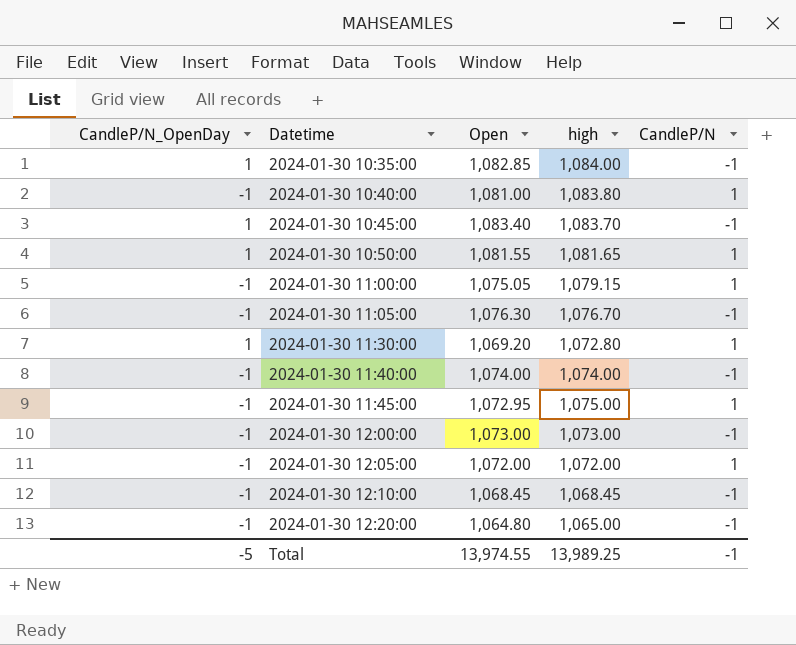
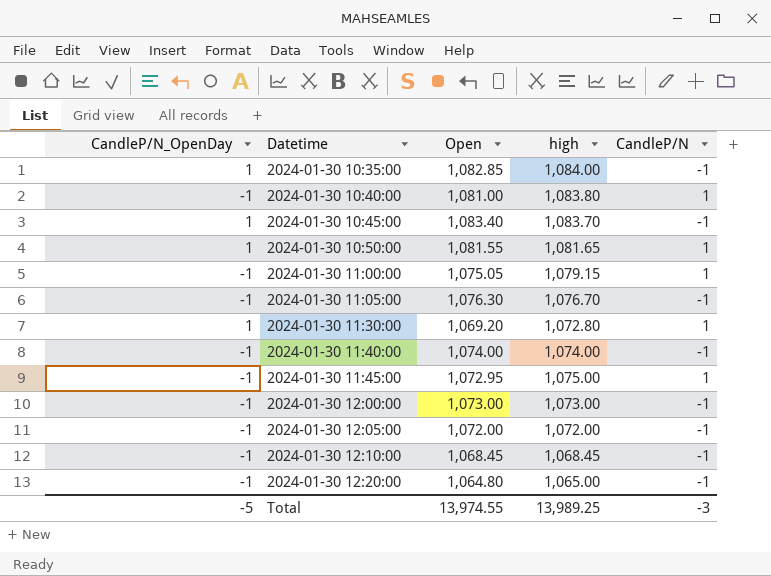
2024-01-30 12:05:00 | CandleP/N: 1 -> -1
Total | CandleP/N: -1 -> -3

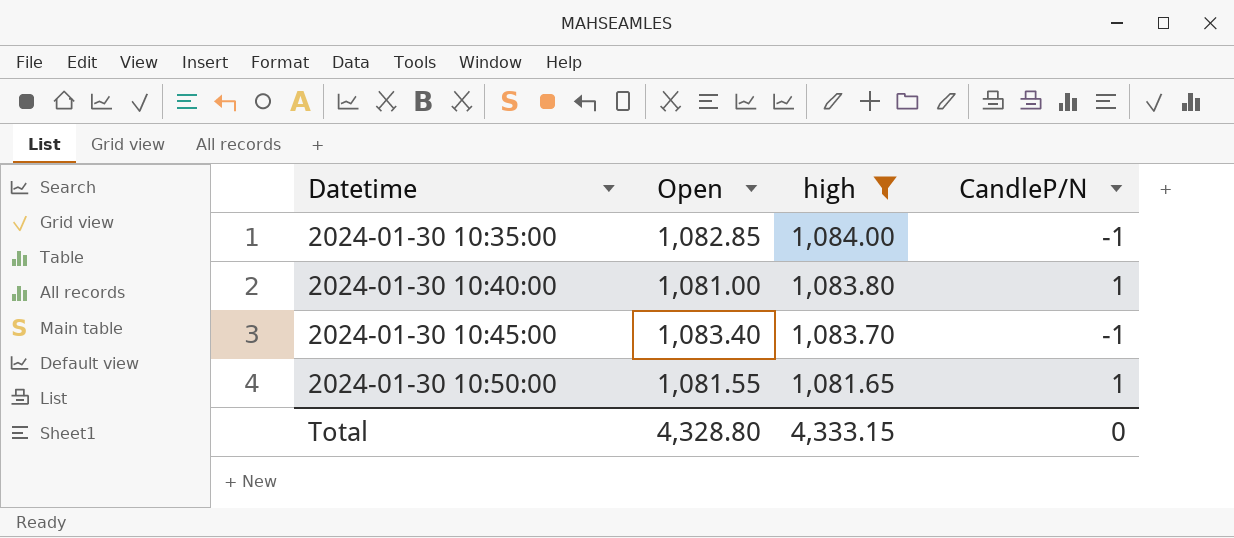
filter: none -> high >= 1,081.65
column CandleP/N_OpenDay | position: 1 -> none
Total | Open: 13,974.55 -> 4,328.80
Total | high: 13,989.25 -> 4,333.15
Total | CandleP/N: -3 -> 0

